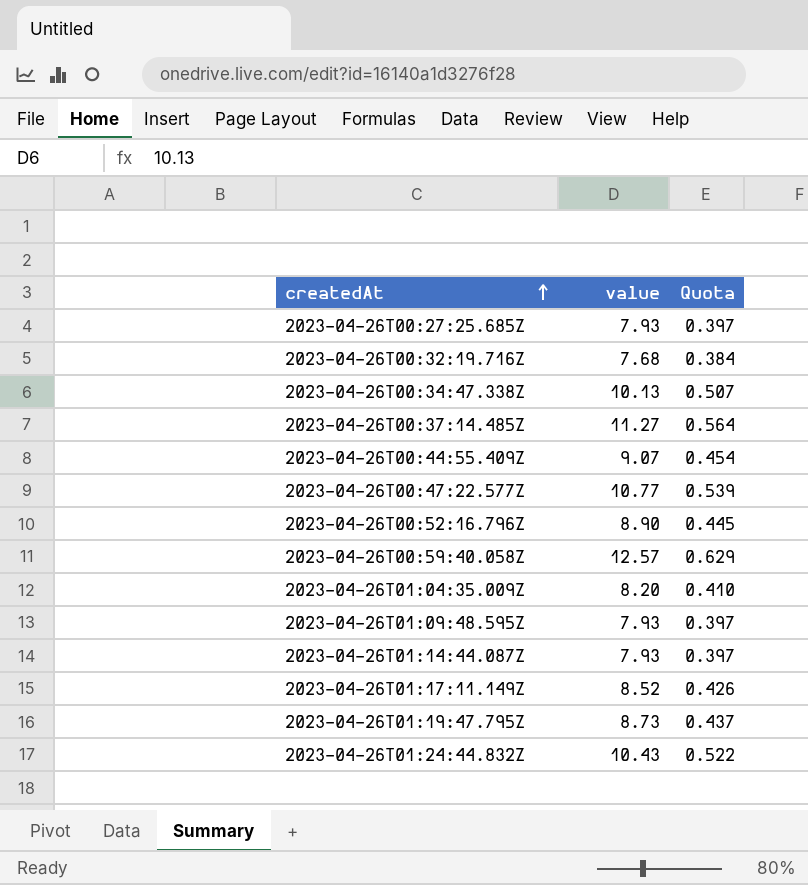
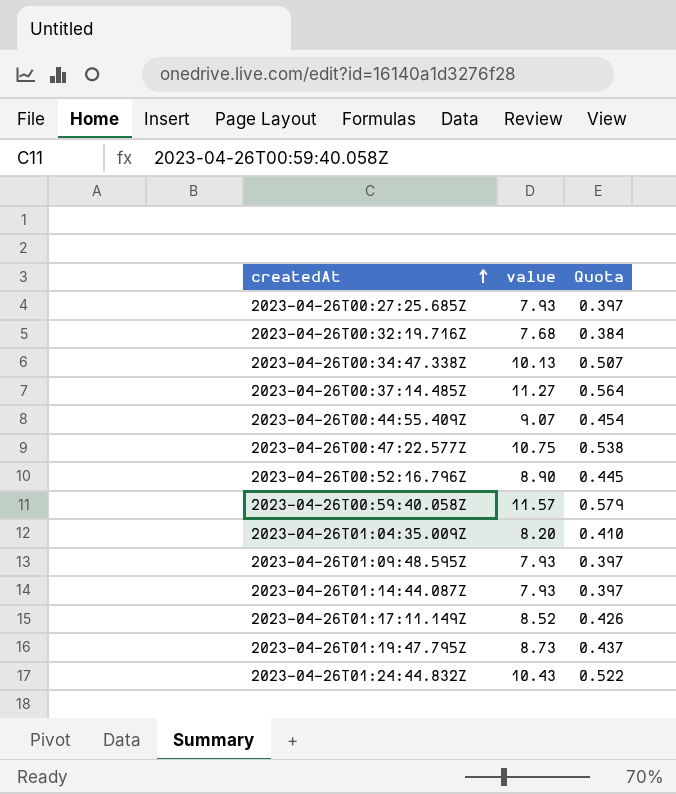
2023-04-26T00:47:22.577Z | value: 10.77 -> 10.75
2023-04-26T00:47:22.577Z | Quota: 0.539 -> 0.538
2023-04-26T00:59:40.058Z | value: 12.57 -> 11.57
2023-04-26T00:59:40.058Z | Quota: 0.629 -> 0.579

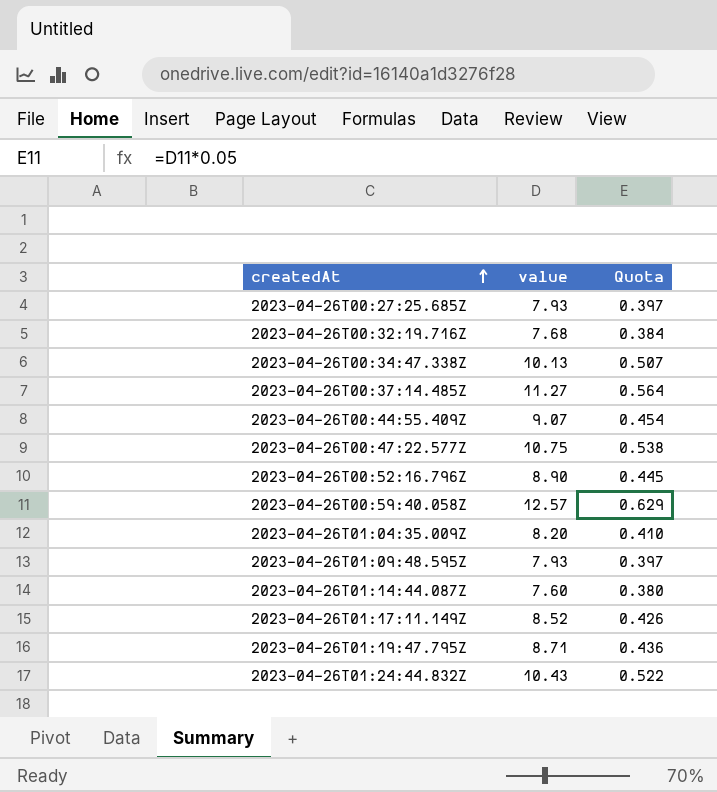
2023-04-26T00:59:40.058Z | value: 11.57 -> 12.57
2023-04-26T00:59:40.058Z | Quota: 0.579 -> 0.629
2023-04-26T01:14:44.087Z | value: 7.93 -> 7.60
2023-04-26T01:14:44.087Z | Quota: 0.397 -> 0.380
2023-04-26T01:19:47.795Z | value: 8.73 -> 8.71
2023-04-26T01:19:47.795Z | Quota: 0.437 -> 0.436

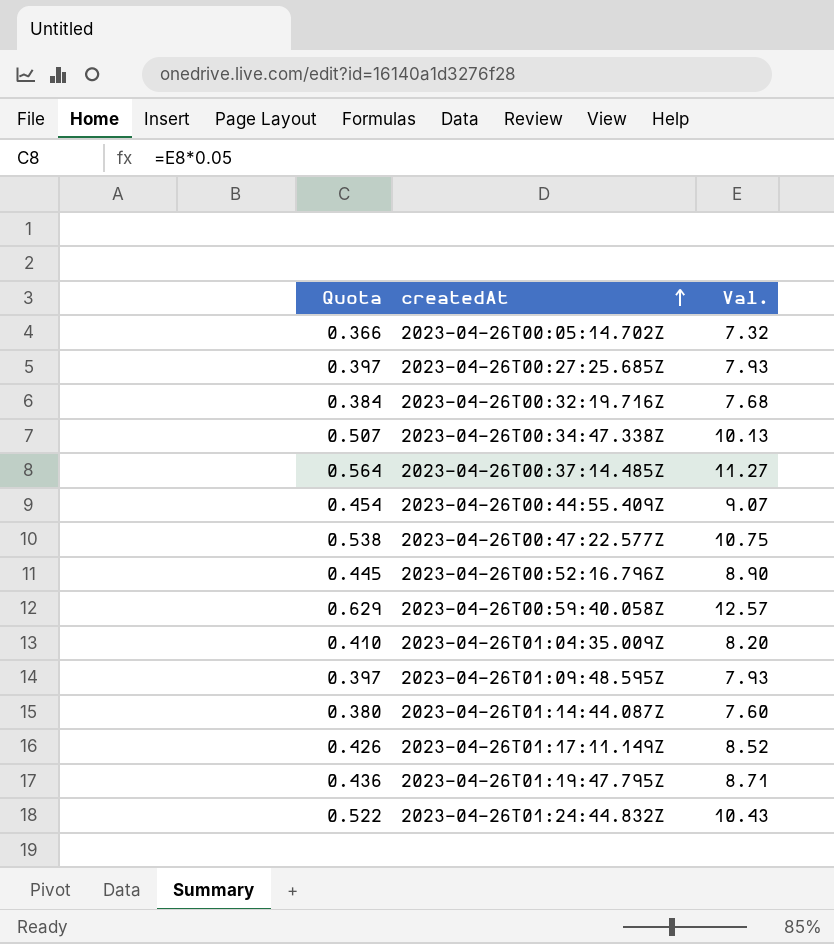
column Quota | position: 3 -> 1
column name: value -> Val.
row 2023-04-26T00:05:14.702Z: none -> 0.366 | 7.32

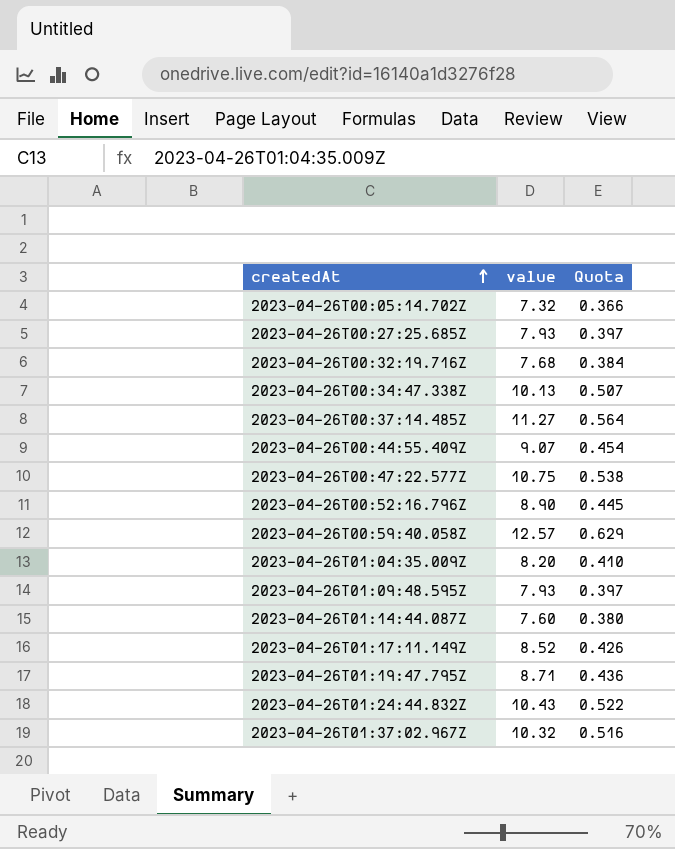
column name: Val. -> value
column Quota | position: 1 -> 3
row 2023-04-26T01:37:02.967Z: none -> 10.32 | 0.516

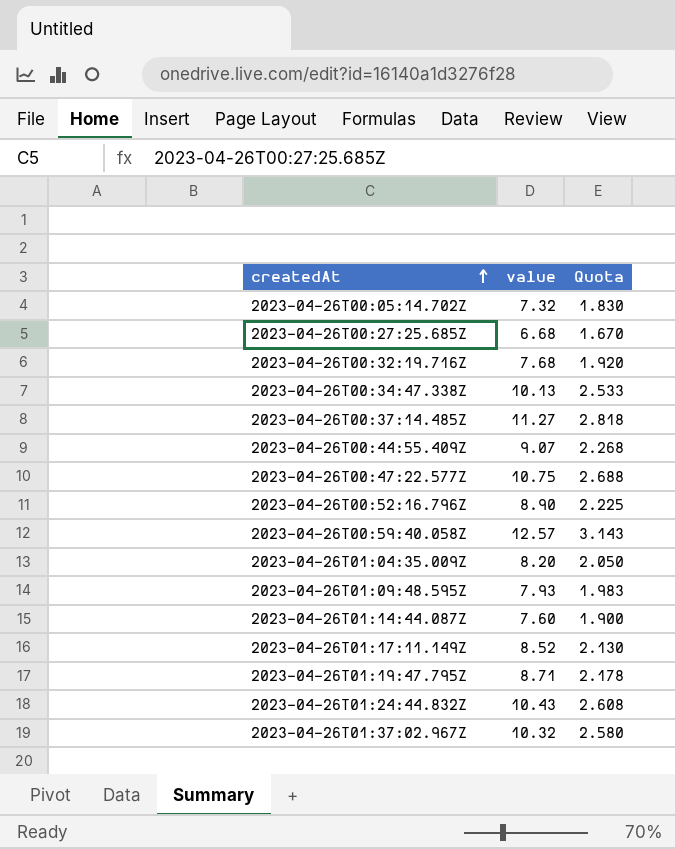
column Quota | formula: [value] * 0.05 -> [value] * 0.25
2023-04-26T00:27:25.685Z | value: 7.93 -> 6.68

